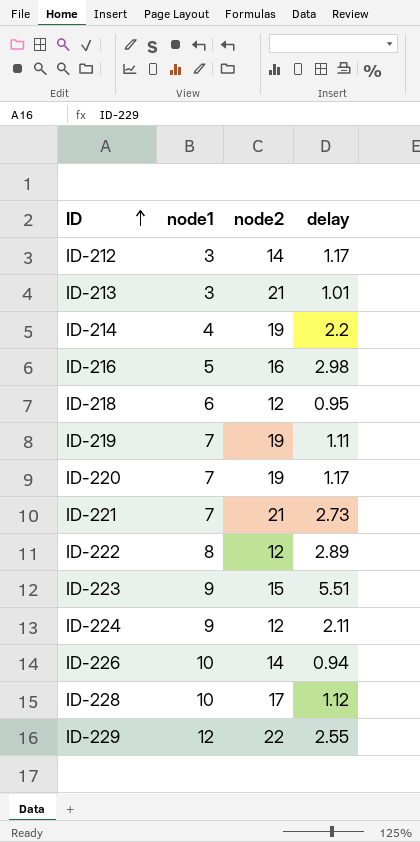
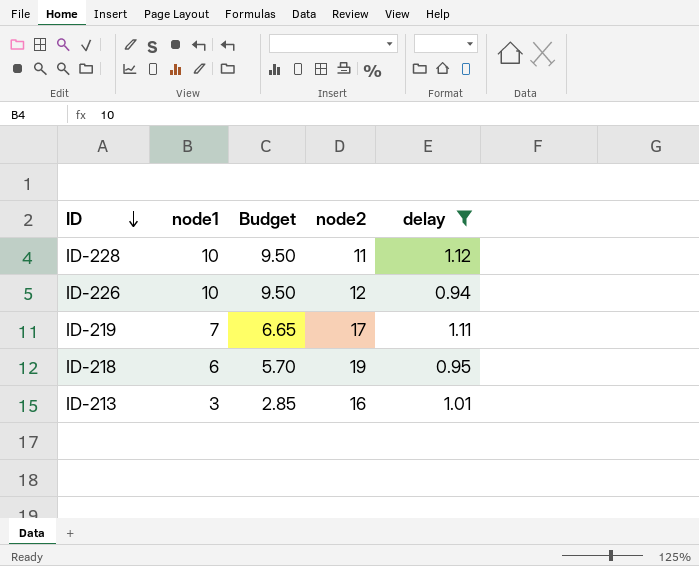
filter: none -> delay <= 1.12
row order: ID ascending -> ID descending
column Budget | formula: none -> [node1] * 0.95
ID-228 | node2: 17 -> 11
ID-226 | node2: 14 -> 12
ID-219 | node2: 19 -> 17
ID-218 | node2: 12 -> 19
ID-213 | node2: 21 -> 16

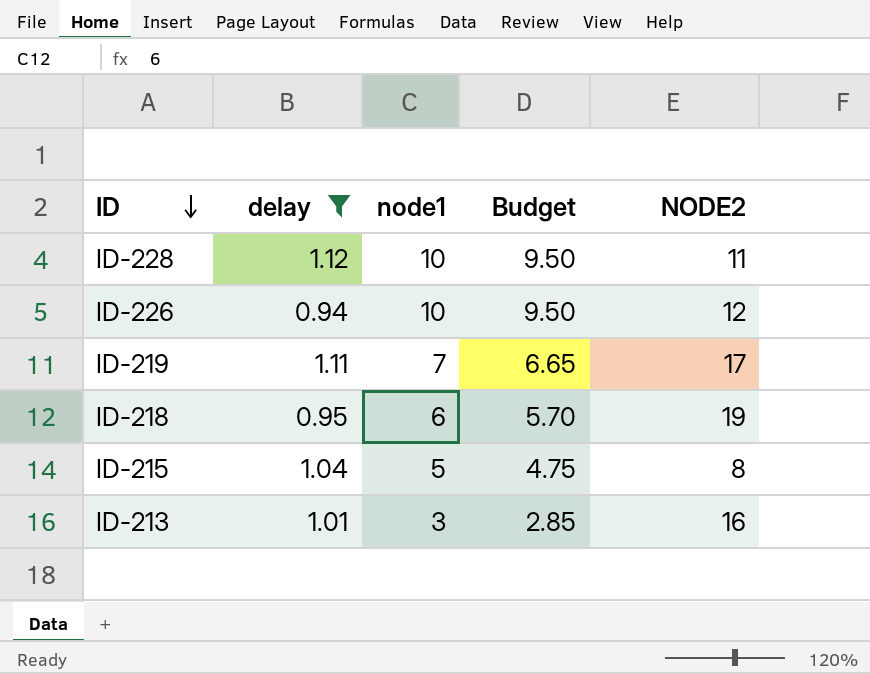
column delay | position: 5 -> 2
column name: node2 -> NODE2
row ID-215: none -> 1.04 | 5 | 4.75 | 8

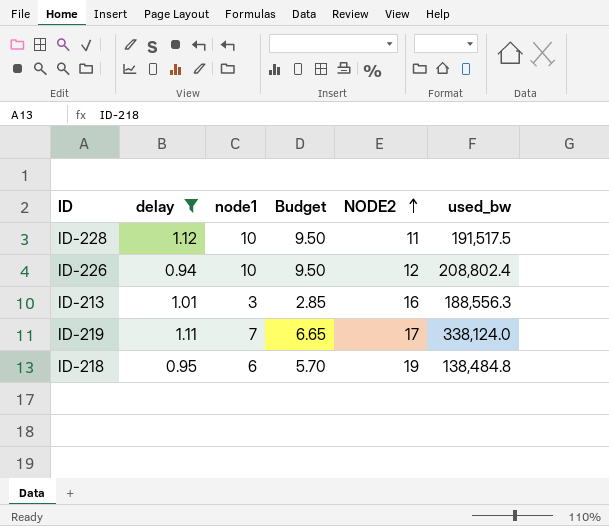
row order: ID descending -> NODE2 ascending
column used_bw | position: none -> 6
row ID-215: 1.04 | 5 | 4.75 | 8 -> none

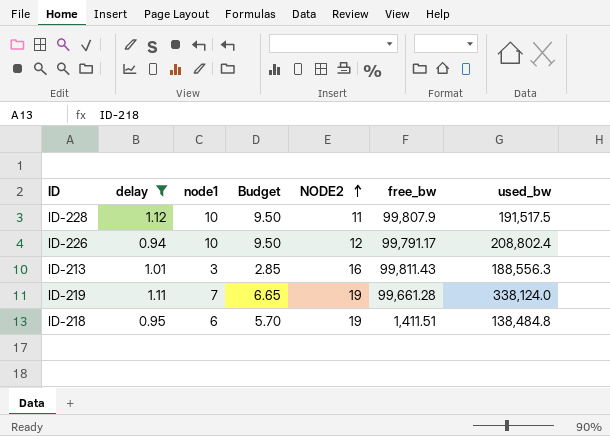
column free_bw | position: none -> 6
ID-219 | NODE2: 17 -> 19

